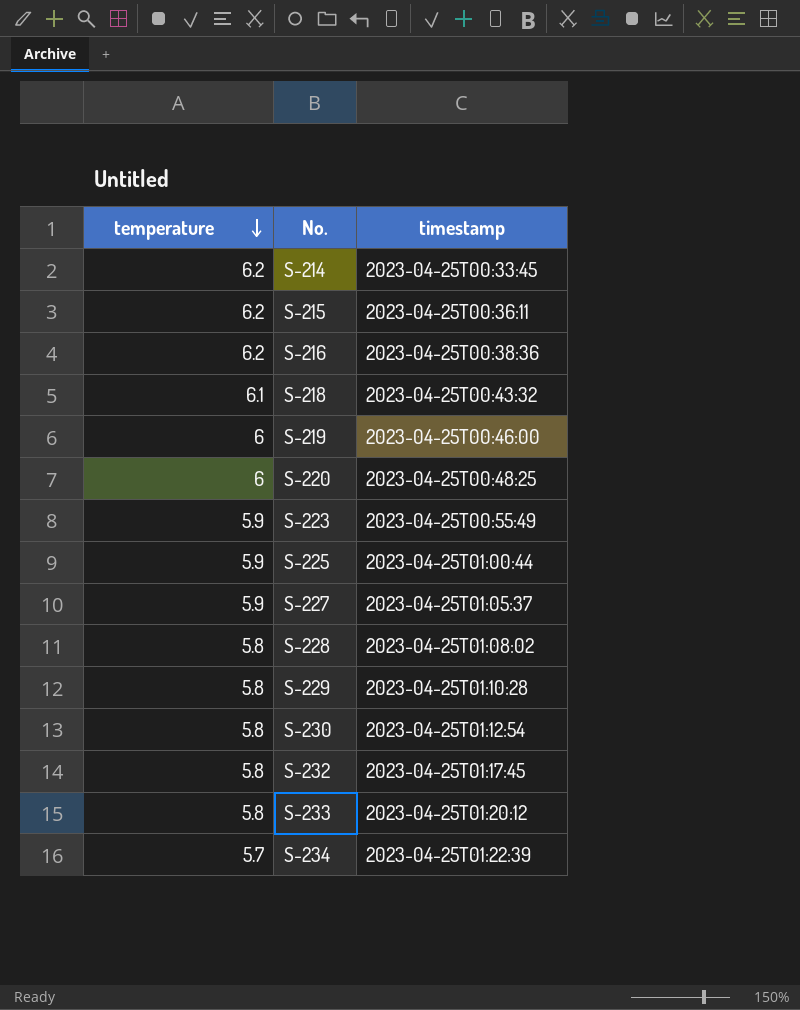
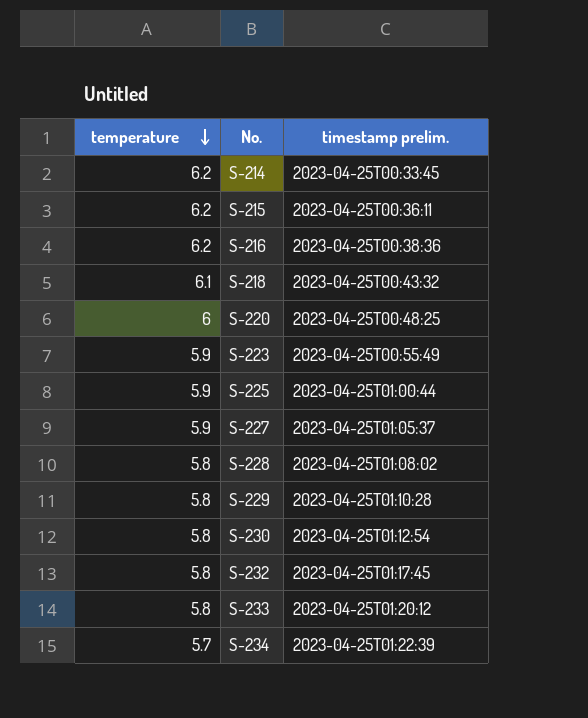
column name: timestamp -> timestamp prelim.
row S-219: 6 | 2023-04-25T00:46:00 -> none

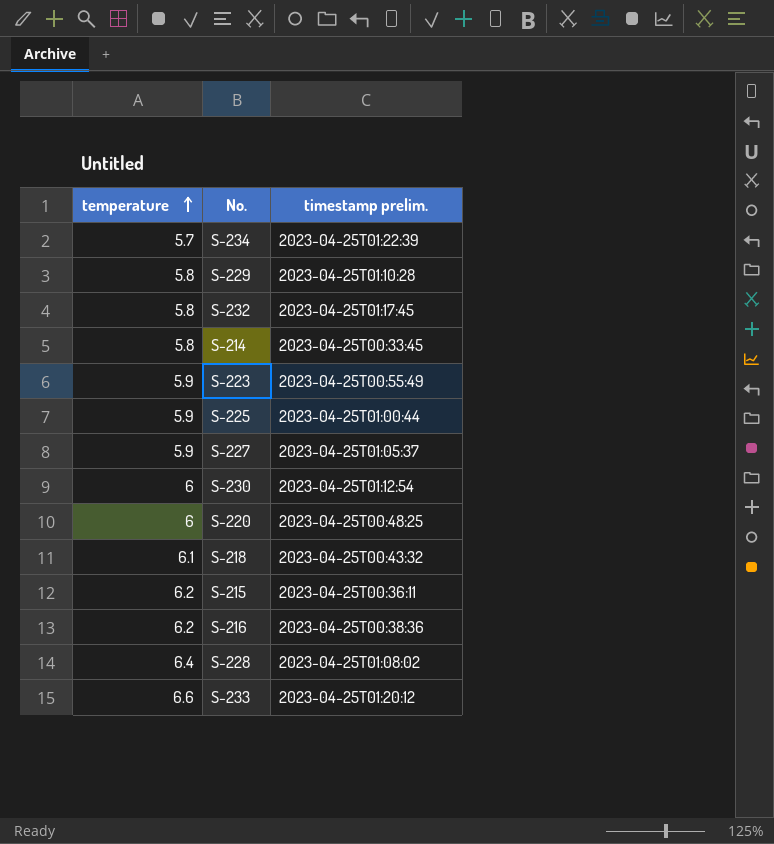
row order: temperature descending -> temperature ascending
S-214 | temperature: 6.2 -> 5.8
S-230 | temperature: 5.8 -> 6
S-228 | temperature: 5.8 -> 6.4
S-233 | temperature: 5.8 -> 6.6

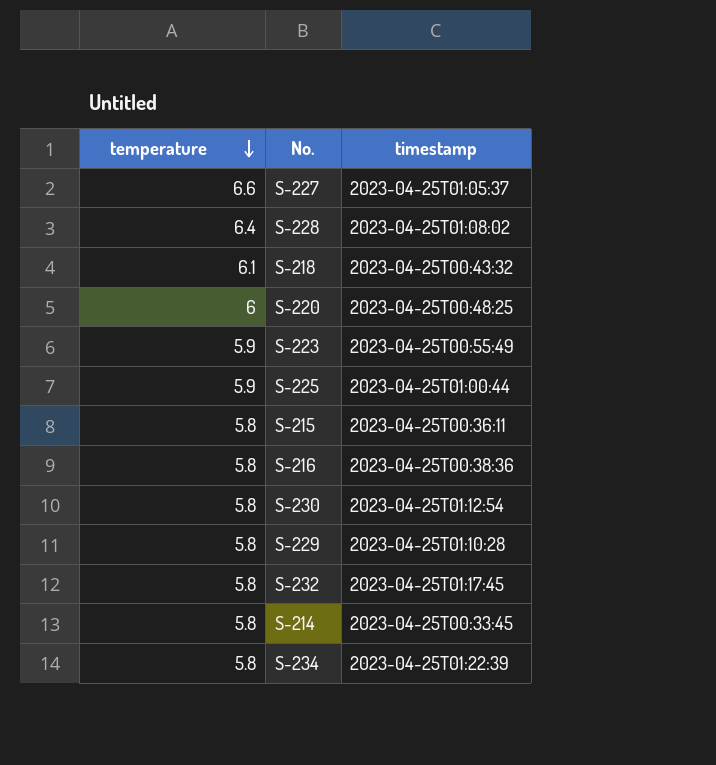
row order: temperature ascending -> temperature descending
column name: timestamp prelim. -> timestamp
row S-233: 6.6 | 2023-04-25T01:20:12 -> none
S-227 | temperature: 5.9 -> 6.6
S-215 | temperature: 6.2 -> 5.8
S-216 | temperature: 6.2 -> 5.8
S-230 | temperature: 6 -> 5.8
S-234 | temperature: 5.7 -> 5.8

